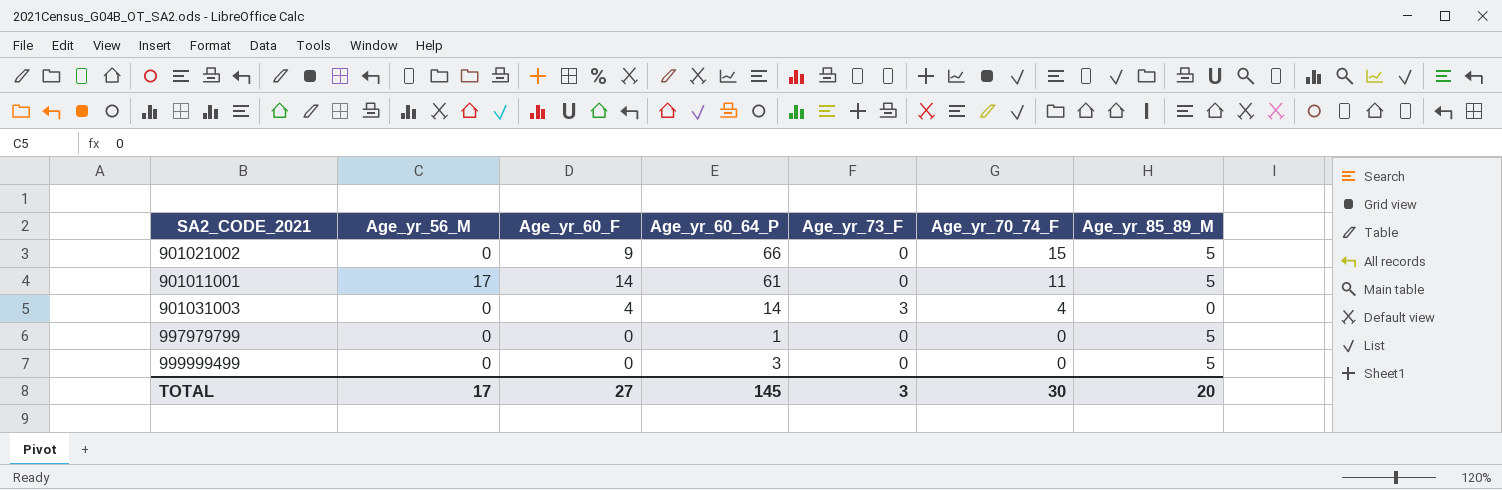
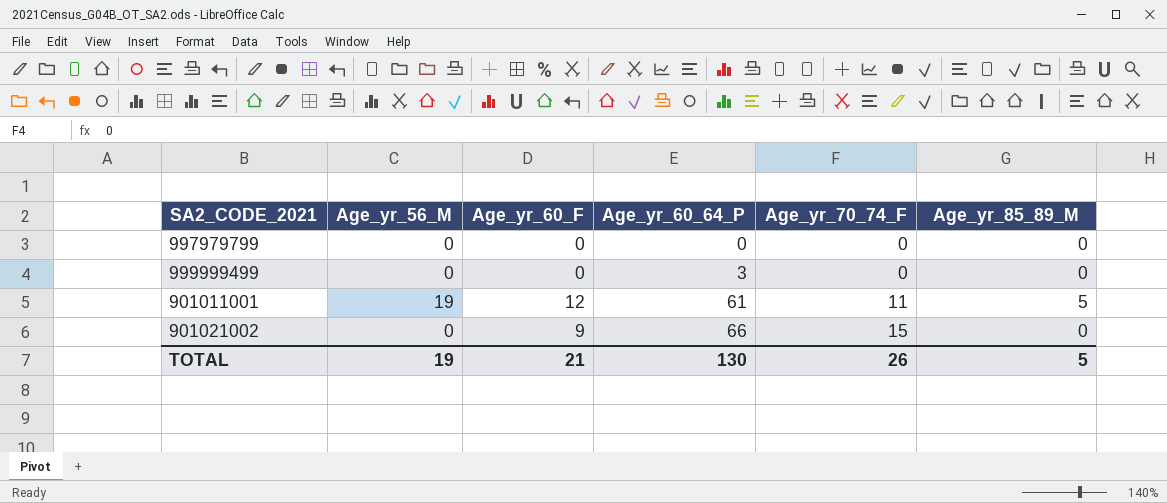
row order: Age_yr_70_74_F descending -> Age_yr_60_64_P ascending
column Age_yr_73_F | position: 5 -> none
row 901031003: 0 | 4 | 14 | 3 | 4 | 0 -> none
997979799 | Age_yr_60_64_P: 1 -> 0
997979799 | Age_yr_85_89_M: 5 -> 0
999999499 | Age_yr_85_89_M: 5 -> 0
901011001 | Age_yr_56_M: 17 -> 19
901011001 | Age_yr_60_F: 14 -> 12
901021002 | Age_yr_85_89_M: 5 -> 0
TOTAL | Age_yr_56_M: 17 -> 19
TOTAL | Age_yr_60_F: 27 -> 21
TOTAL | Age_yr_60_64_P: 145 -> 130
TOTAL | Age_yr_70_74_F: 30 -> 26
TOTAL | Age_yr_85_89_M: 20 -> 5

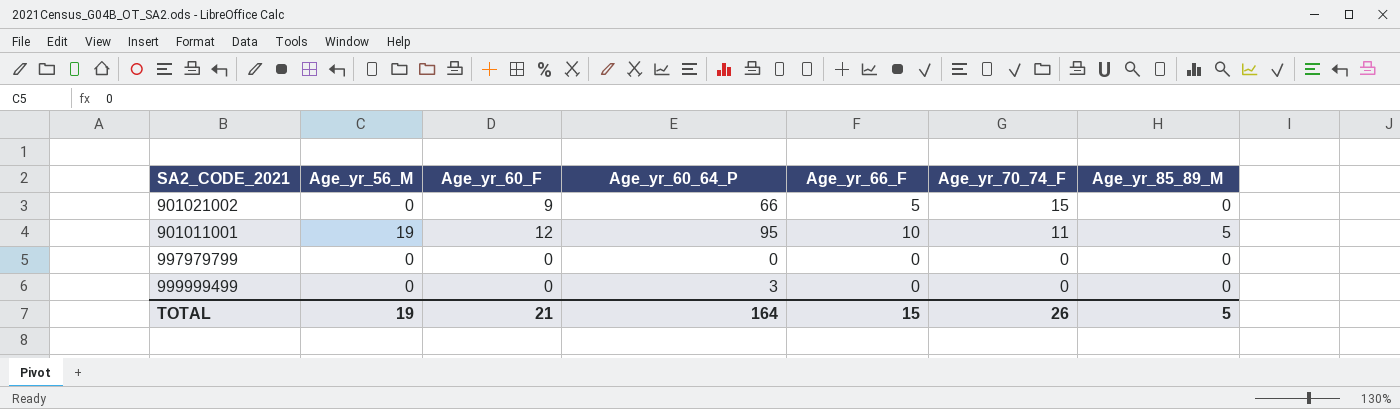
row order: Age_yr_60_64_P ascending -> Age_yr_70_74_F descending
column Age_yr_66_F | position: none -> 5
901011001 | Age_yr_60_64_P: 61 -> 95
TOTAL | Age_yr_60_64_P: 130 -> 164

